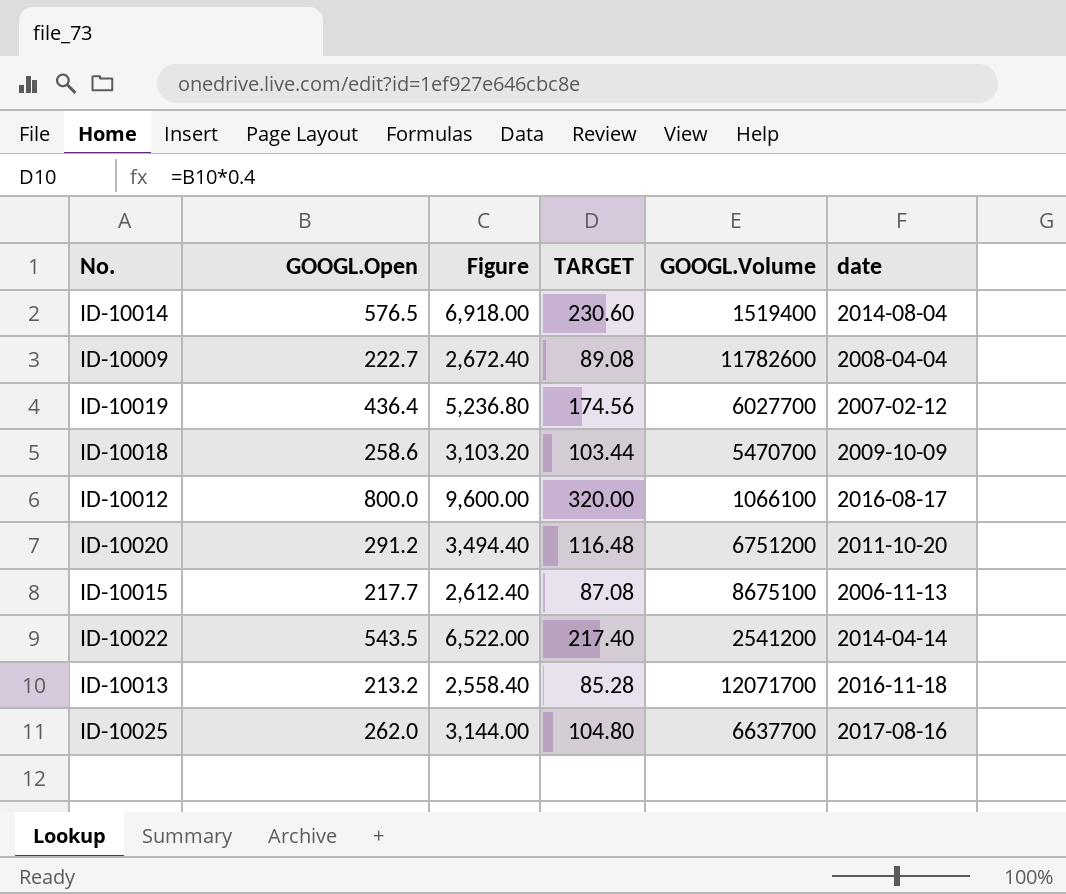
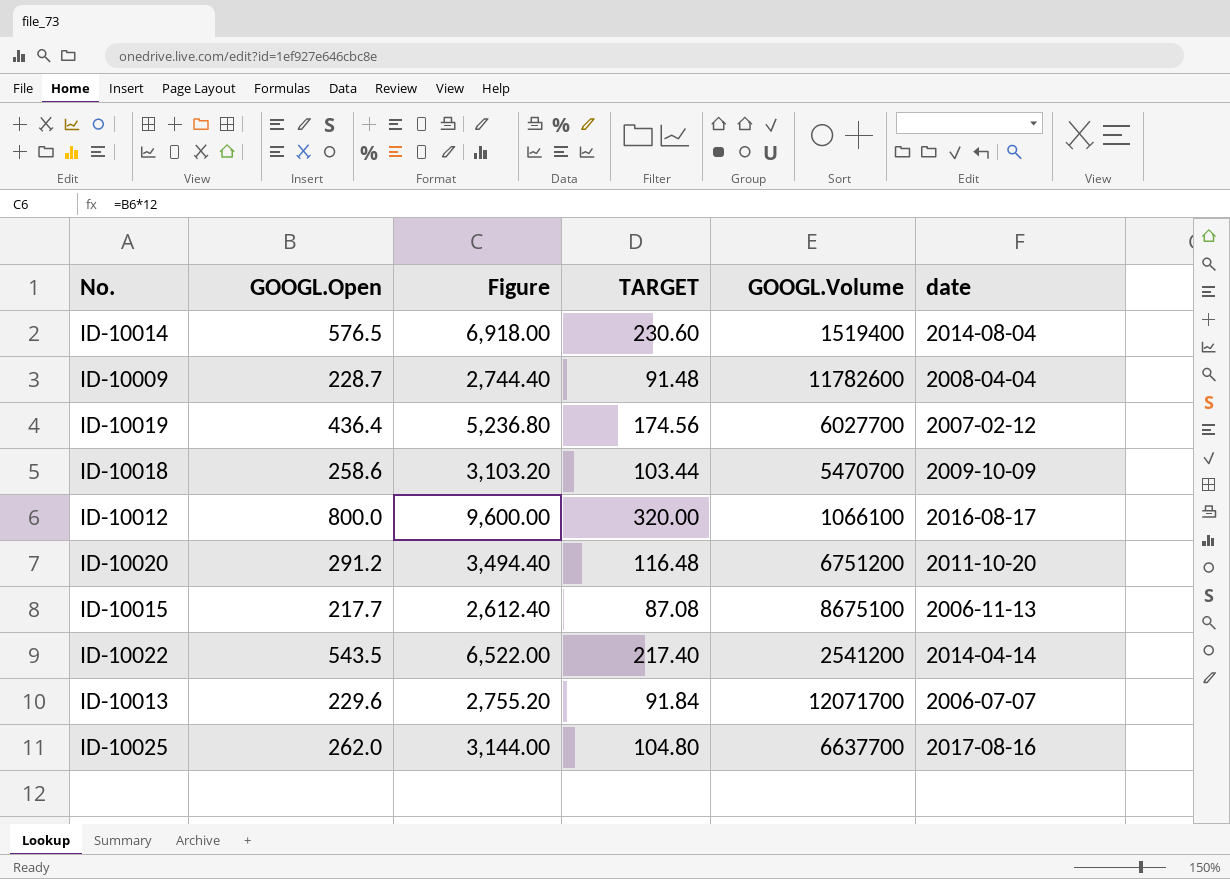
ID-10009 | GOOGL.Open: 222.7 -> 228.7
ID-10009 | Figure: 2,672.40 -> 2,744.40
ID-10009 | TARGET: 89.08 -> 91.48
ID-10013 | GOOGL.Open: 213.2 -> 229.6
ID-10013 | Figure: 2,558.40 -> 2,755.20
ID-10013 | TARGET: 85.28 -> 91.84
ID-10013 | date: 2016-11-18 -> 2006-07-07

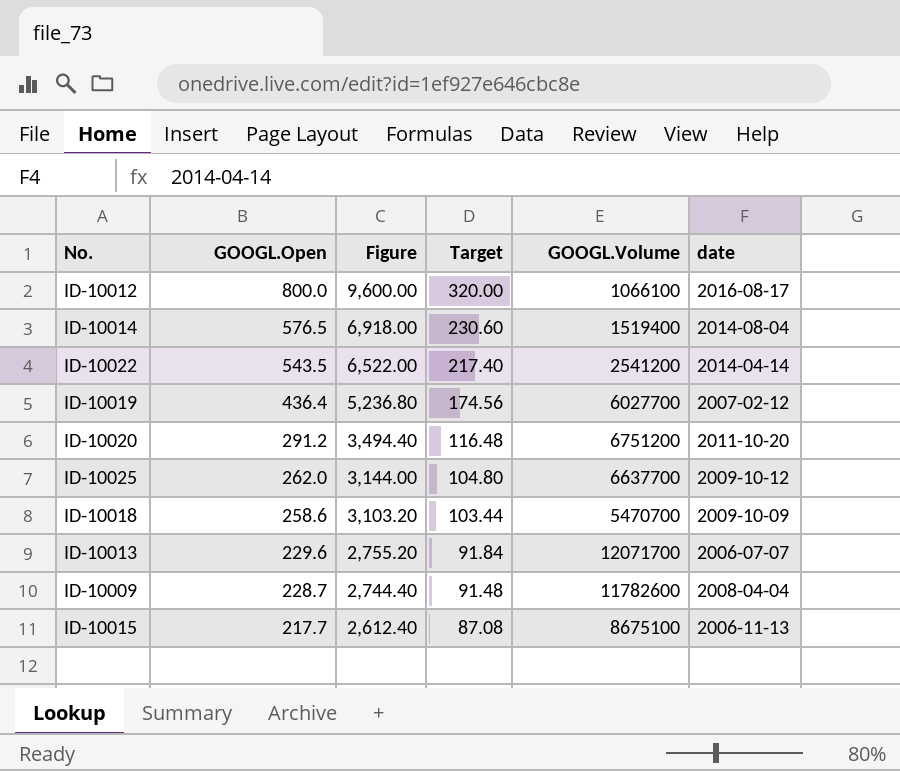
row order: none -> GOOGL.Open descending
column name: TARGET -> Target
ID-10025 | date: 2017-08-16 -> 2009-10-12

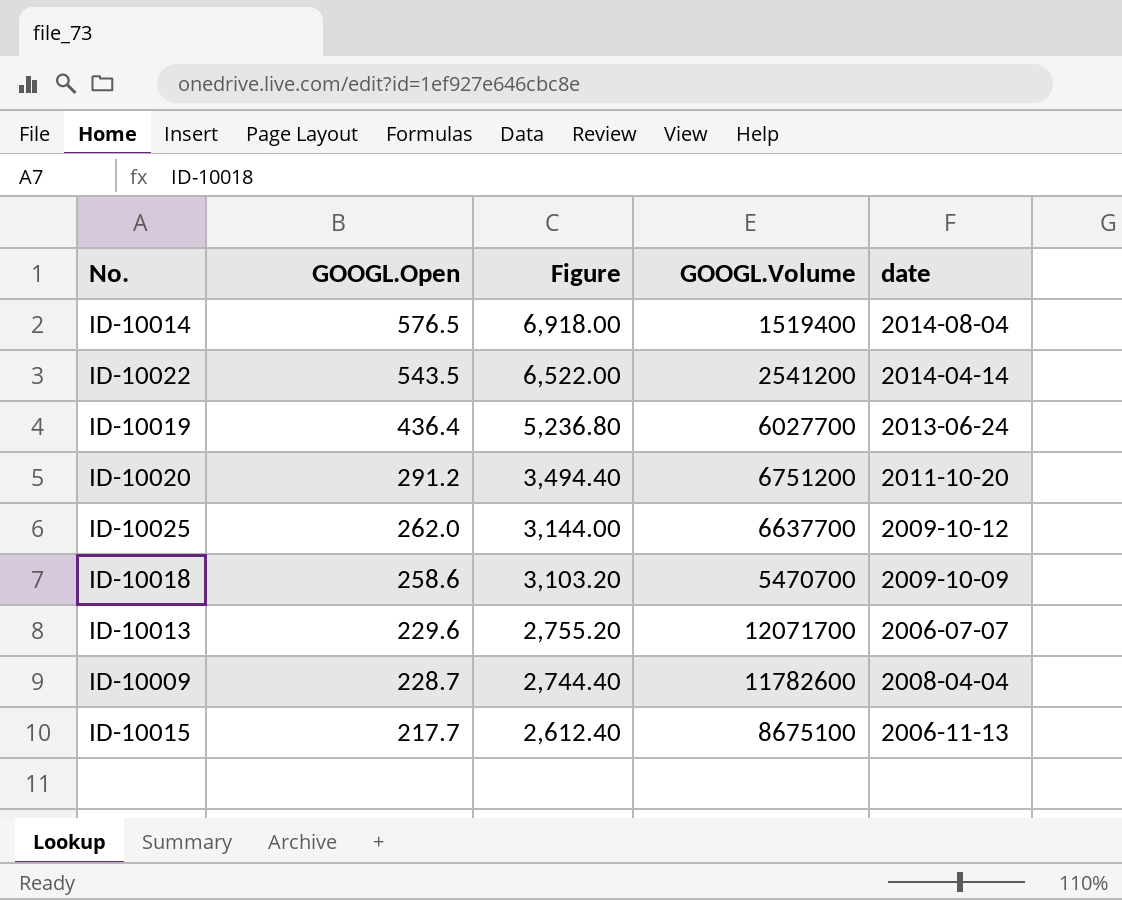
column Target | formula: [GOOGL.Open] * 0.4 -> none
row ID-10012: 800.0 | 9,600.00 | 320.00 | 1066100 | 2016-08-17 -> none
ID-10019 | date: 2007-02-12 -> 2013-06-24

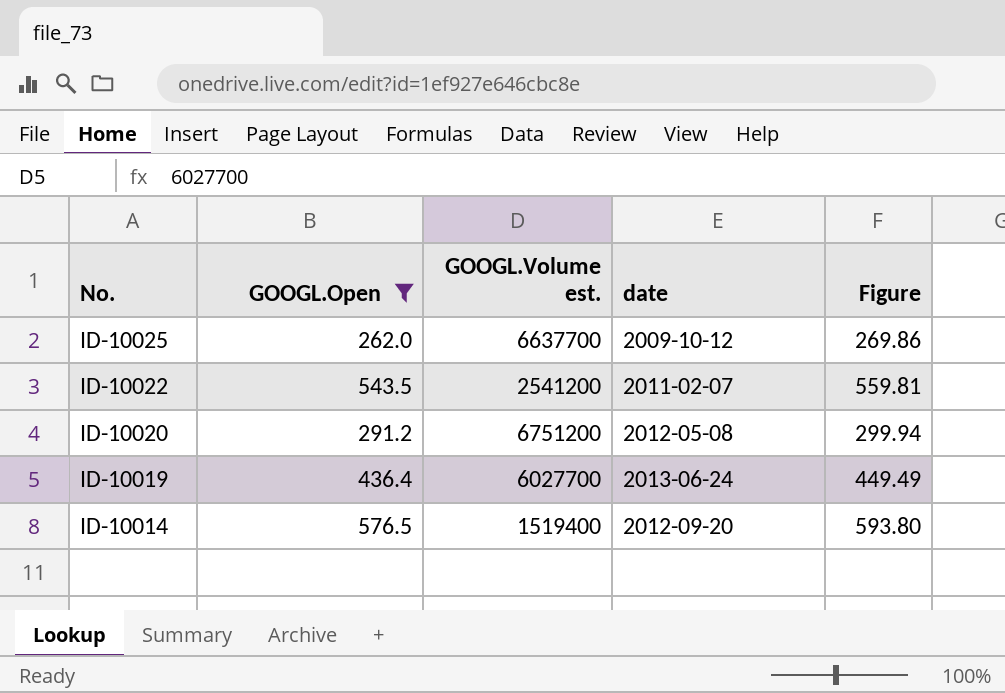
filter: none -> GOOGL.Open >= 262.0
row order: GOOGL.Open descending -> No. descending
column name: GOOGL.Volume -> GOOGL.Volume est.
column Figure | formula: [GOOGL.Open] * 12 -> [GOOGL.Open] * 1.03
column Figure | position: 3 -> 5
ID-10022 | date: 2014-04-14 -> 2011-02-07
ID-10020 | date: 2011-10-20 -> 2012-05-08
ID-10014 | date: 2014-08-04 -> 2012-09-20

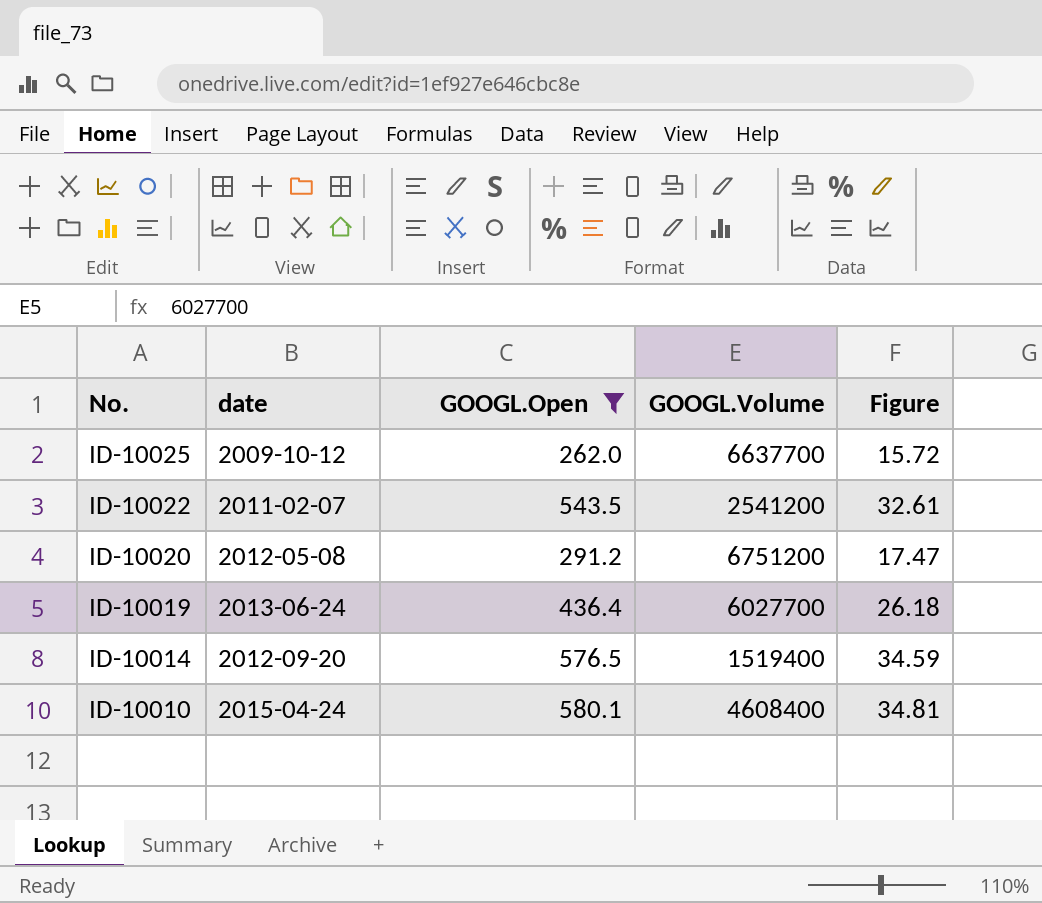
column date | position: 4 -> 2
column name: GOOGL.Volume est. -> GOOGL.Volume
column Figure | formula: [GOOGL.Open] * 1.03 -> [GOOGL.Open] * 0.06
row ID-10010: none -> 2015-04-24 | 580.1 | 4608400 | 34.81

